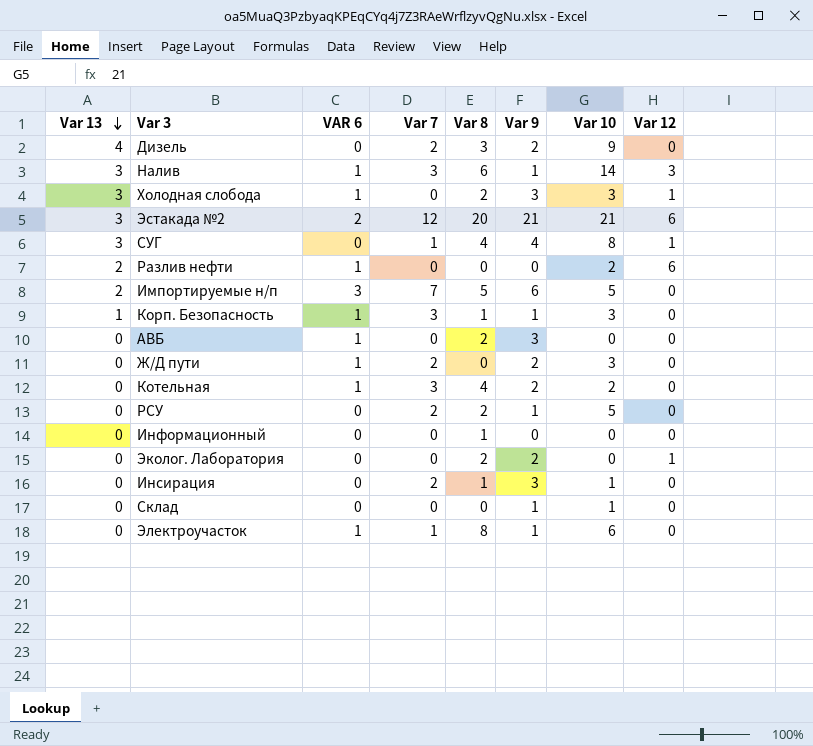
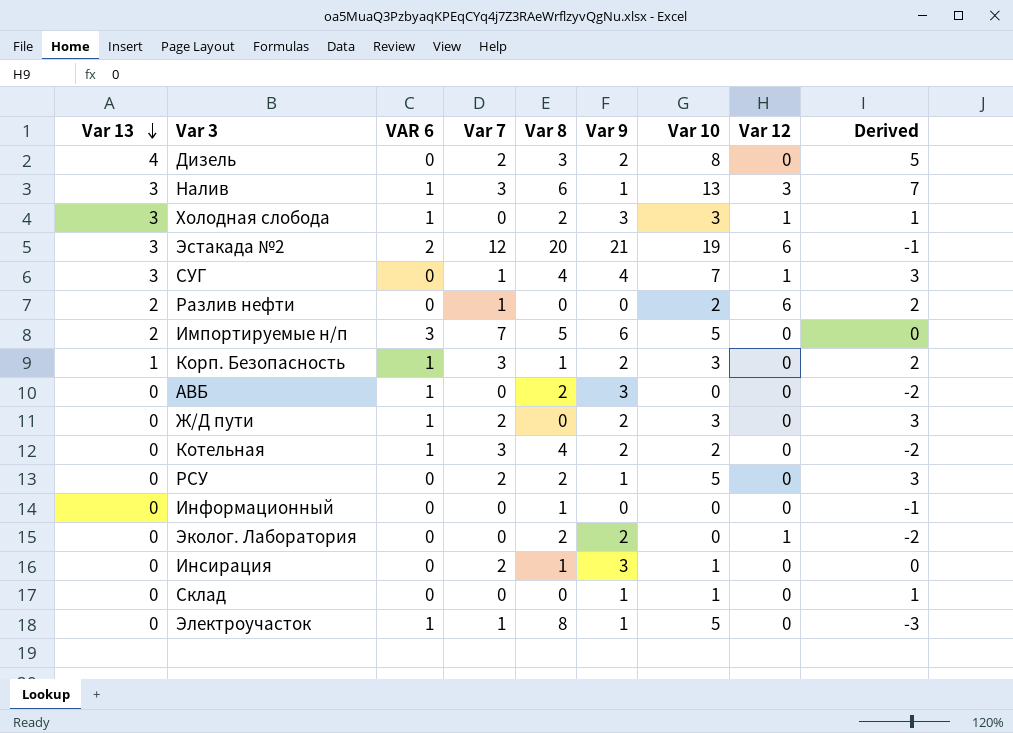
column Derived | formula: none -> [Var 10] - [Var 8]
Дизель | Var 10: 9 -> 8
Налив | Var 10: 14 -> 13
Эстакада №2 | Var 10: 21 -> 19
СУГ | Var 10: 8 -> 7
Разлив нефти | VAR 6: 1 -> 0
Разлив нефти | Var 7: 0 -> 1
Корп. Безопасность | Var 9: 1 -> 2
Электроучасток | Var 10: 6 -> 5

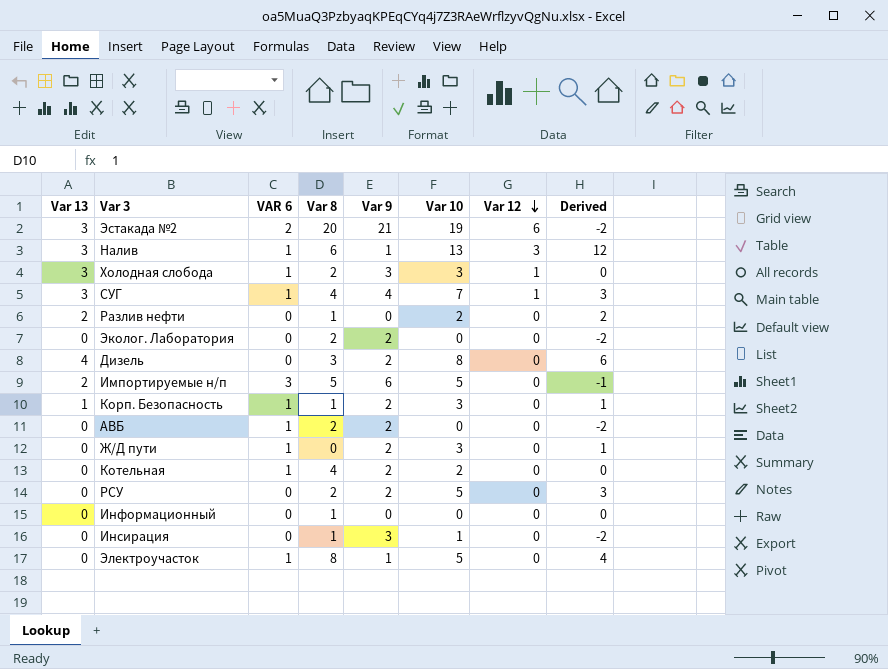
row order: Var 13 descending -> Var 12 descending
column Var 7 | position: 4 -> none
column Derived | formula: [Var 10] - [Var 8] -> [Var 10] - [Var 9]
row Склад: 0 | 0 | 0 | 0 | 1 | 1 | 0 | 1 -> none
СУГ | VAR 6: 0 -> 1
Разлив нефти | Var 8: 0 -> 1
Разлив нефти | Var 12: 6 -> 0
Эколог. Лаборатория | Var 12: 1 -> 0
АВБ | Var 9: 3 -> 2
РСУ | Var 9: 1 -> 2

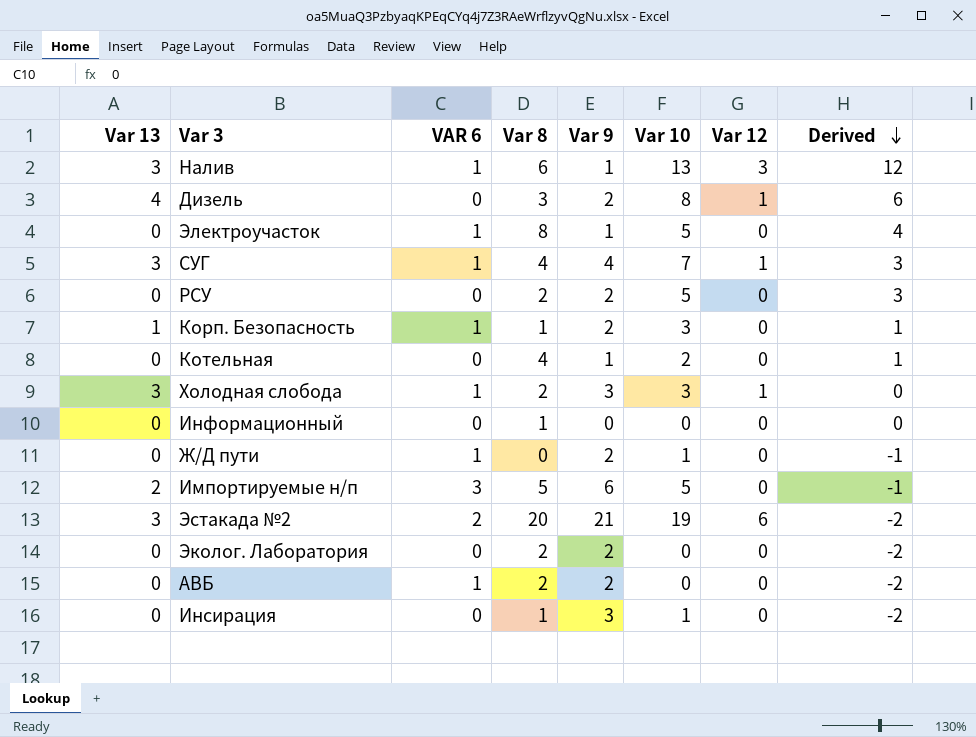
row order: Var 12 descending -> Derived descending
row Разлив нефти: 2 | 0 | 1 | 0 | 2 | 0 | 2 -> none
Дизель | Var 12: 0 -> 1
Котельная | VAR 6: 1 -> 0
Котельная | Var 9: 2 -> 1
Котельная | Derived: 0 -> 1
Ж/Д пути | Var 10: 3 -> 1
Ж/Д пути | Derived: 1 -> -1

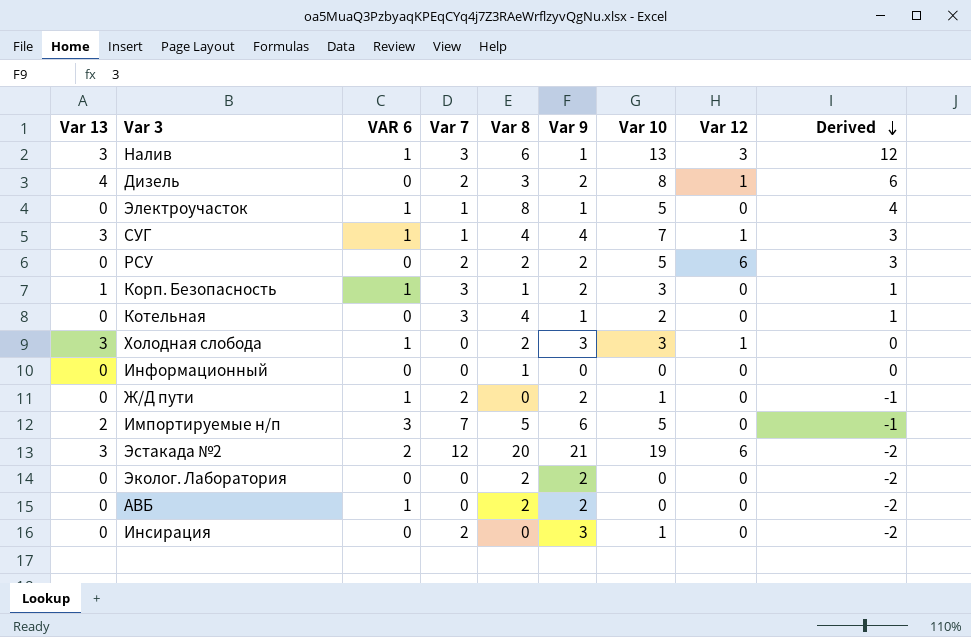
column Var 7 | position: none -> 4
РСУ | Var 12: 0 -> 6
Инсирация | Var 8: 1 -> 0

